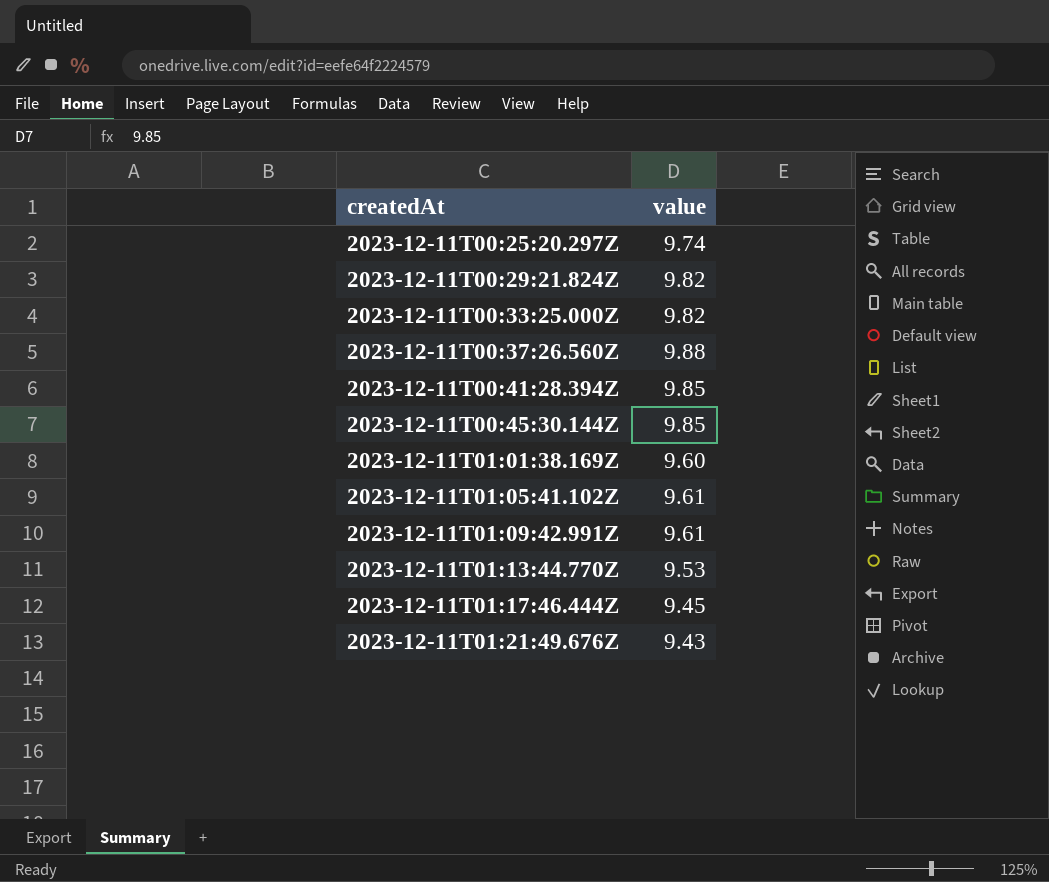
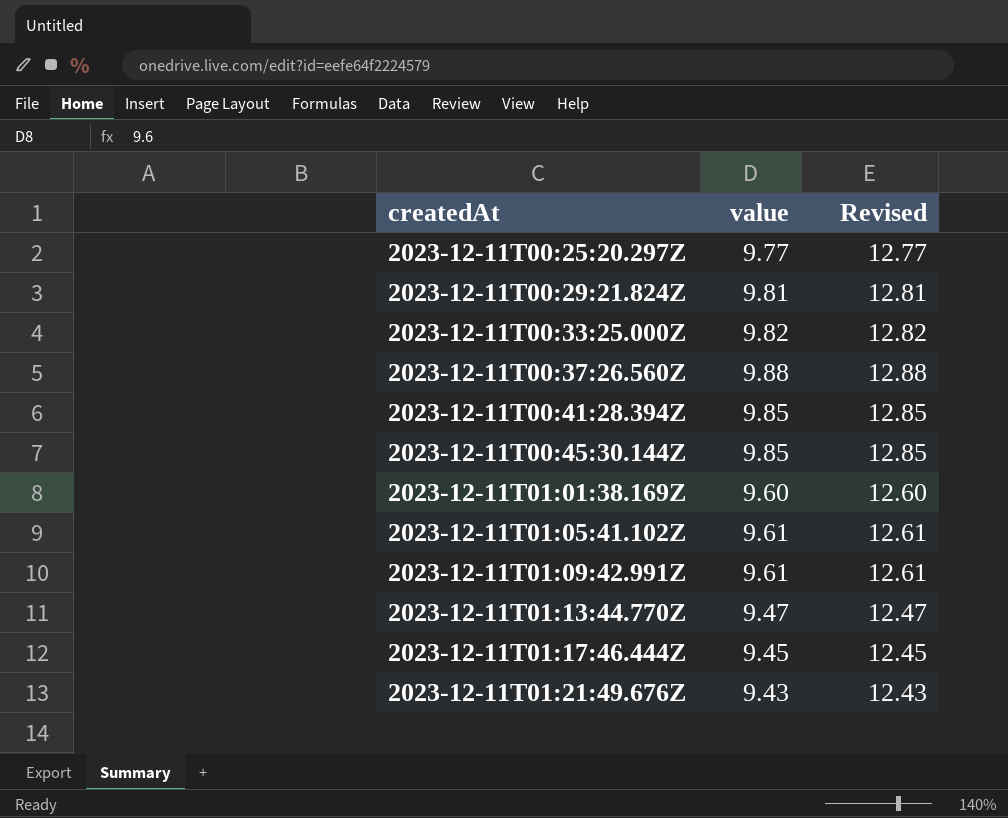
column Revised | formula: none -> [value] + 3
2023-12-11T00:25:20.297Z | value: 9.74 -> 9.77
2023-12-11T00:29:21.824Z | value: 9.82 -> 9.81
2023-12-11T01:13:44.770Z | value: 9.53 -> 9.47

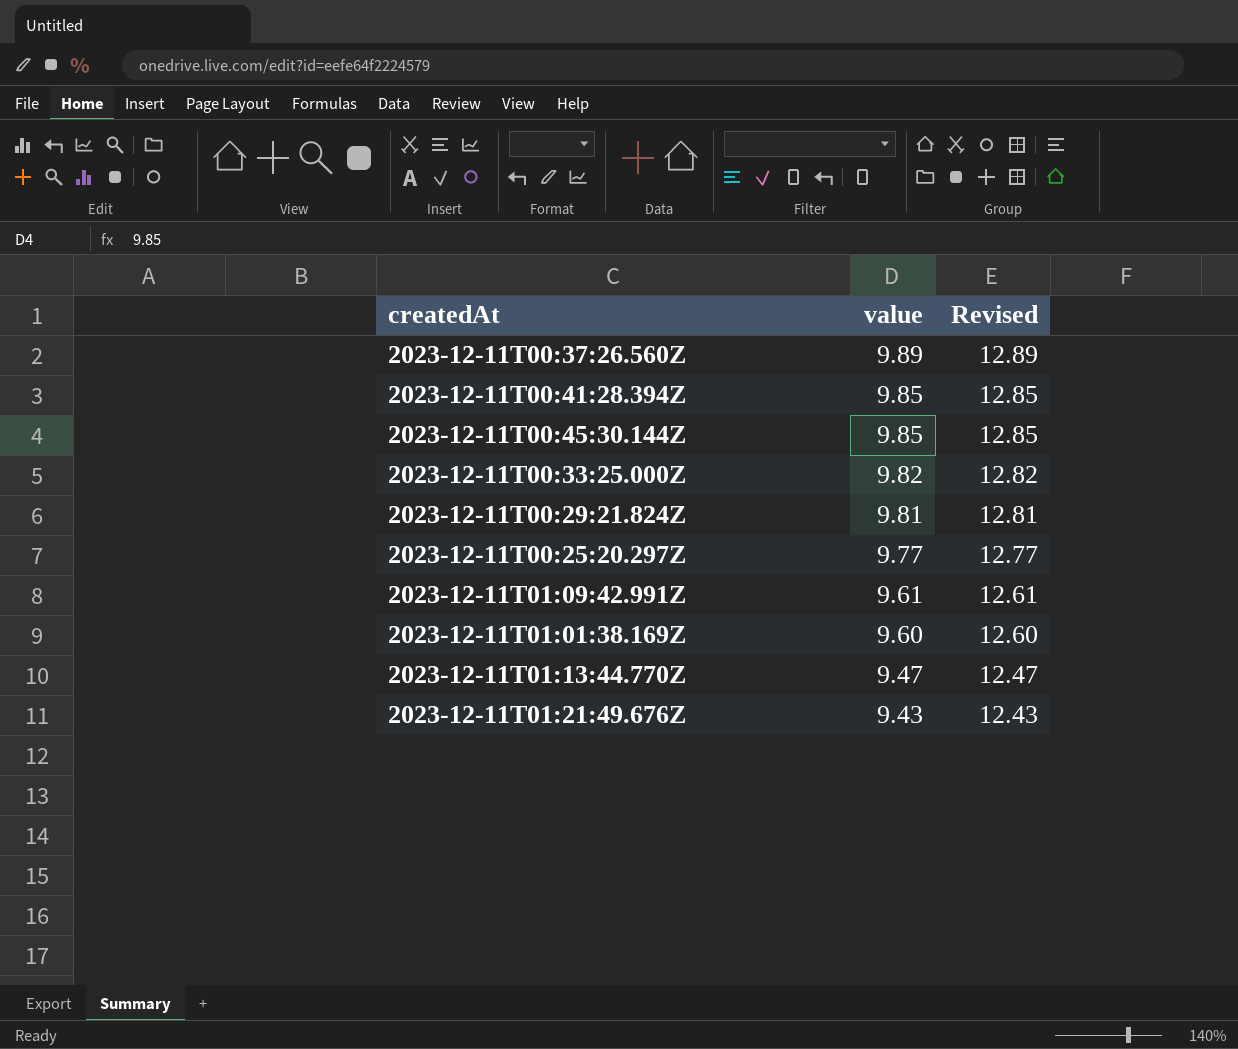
row order: createdAt ascending -> value descending
row 2023-12-11T01:05:41.102Z: 9.61 | 12.61 -> none
row 2023-12-11T01:17:46.444Z: 9.45 | 12.45 -> none
2023-12-11T00:37:26.560Z | value: 9.88 -> 9.89
2023-12-11T00:37:26.560Z | Revised: 12.88 -> 12.89

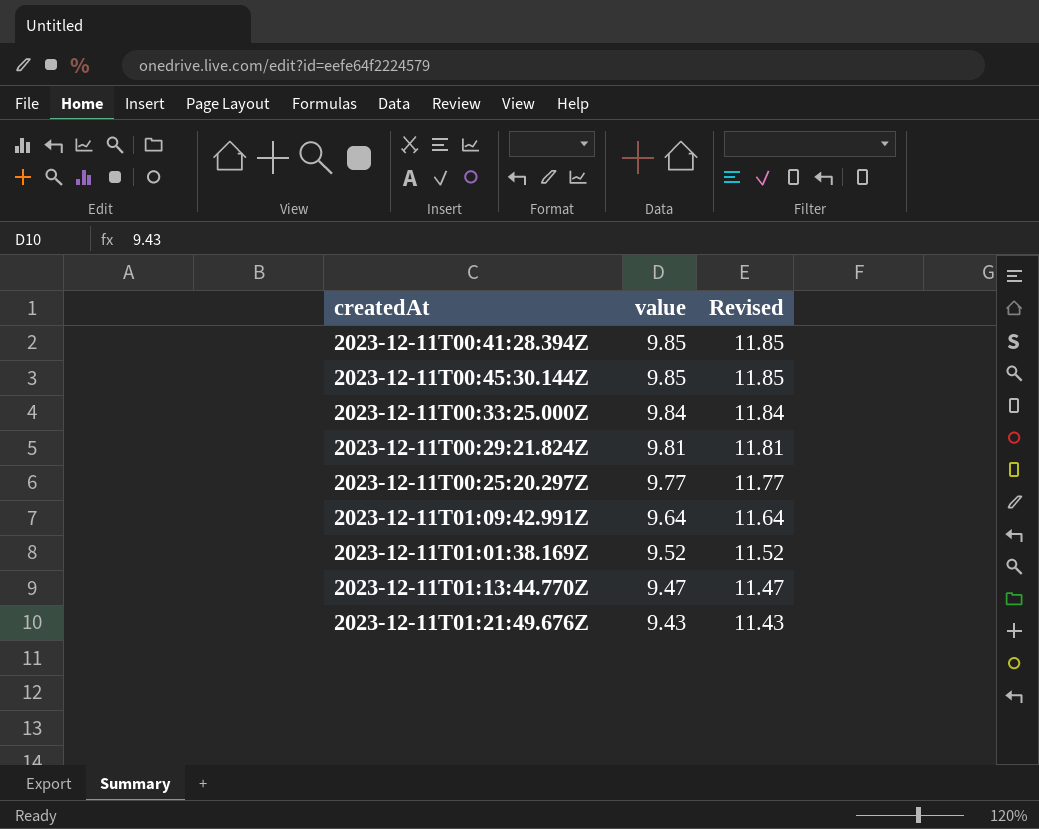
column Revised | formula: [value] + 3 -> [value] + 2
row 2023-12-11T00:37:26.560Z: 9.89 | 12.89 -> none
2023-12-11T00:33:25.000Z | value: 9.82 -> 9.84
2023-12-11T01:09:42.991Z | value: 9.61 -> 9.64
2023-12-11T01:01:38.169Z | value: 9.60 -> 9.52

